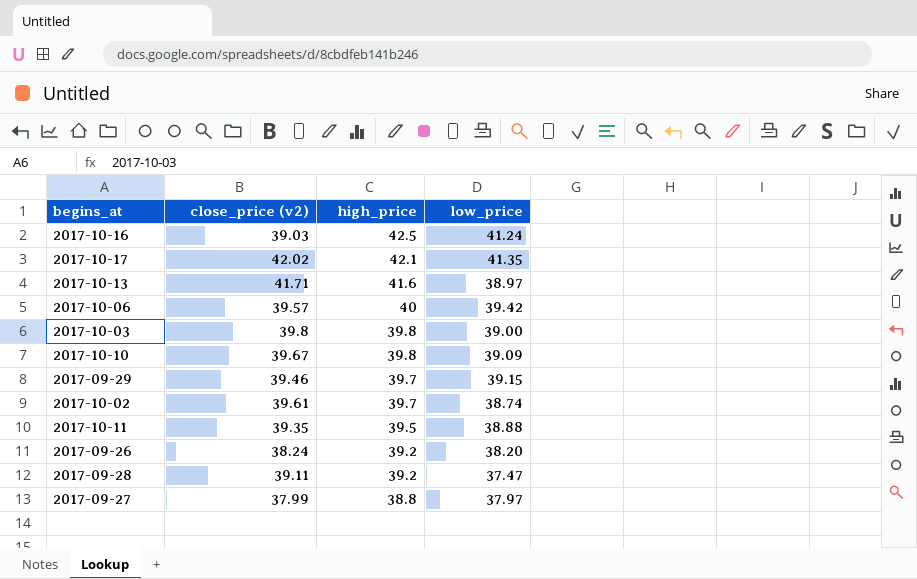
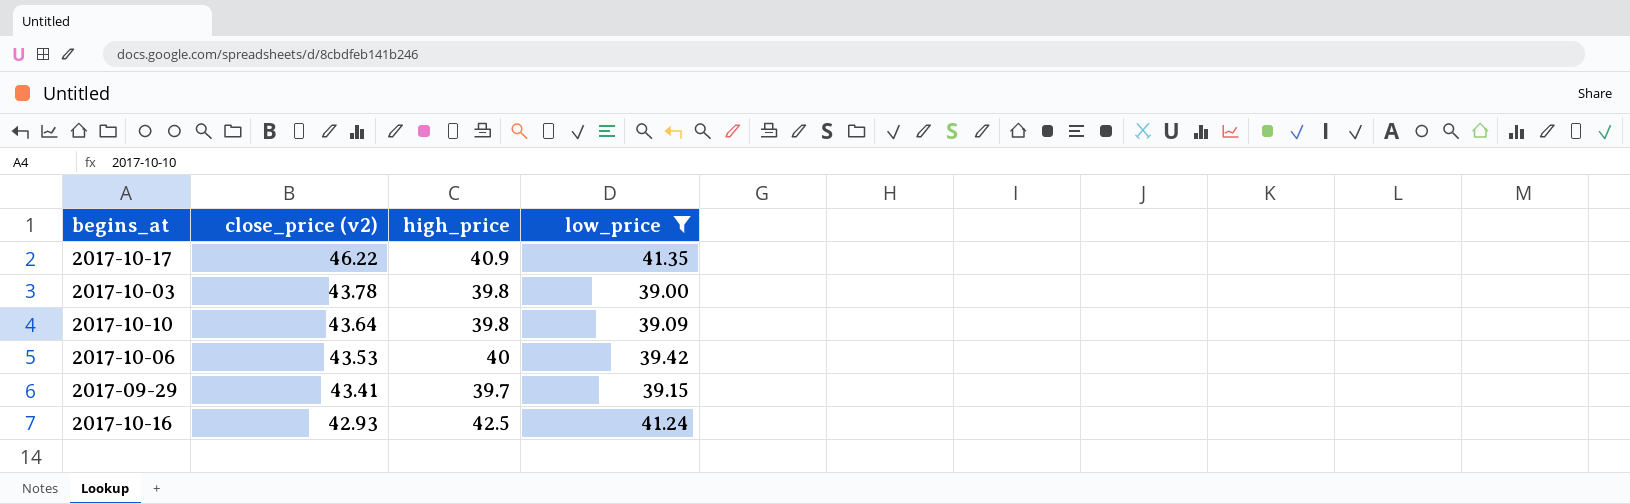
filter: none -> low_price >= 39.00
row order: high_price descending -> close_price (v2) descending
2017-10-17 | close_price (v2): 42.02 -> 46.22
2017-10-17 | high_price: 42.1 -> 40.9
2017-10-03 | close_price (v2): 39.8 -> 43.78
2017-10-10 | close_price (v2): 39.67 -> 43.64
2017-10-06 | close_price (v2): 39.57 -> 43.53
2017-09-29 | close_price (v2): 39.46 -> 43.41
2017-10-16 | close_price (v2): 39.03 -> 42.93

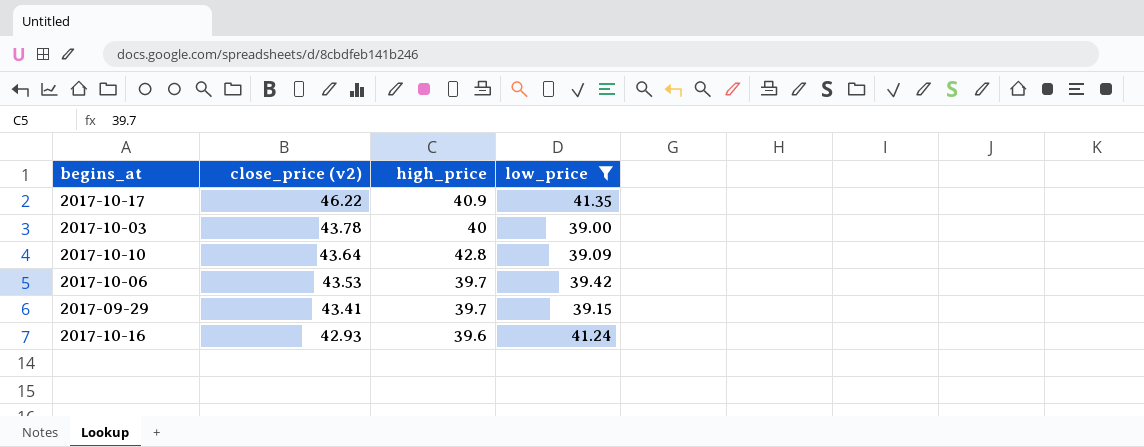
2017-10-03 | high_price: 39.8 -> 40
2017-10-10 | high_price: 39.8 -> 42.8
2017-10-06 | high_price: 40 -> 39.7
2017-10-16 | high_price: 42.5 -> 39.6

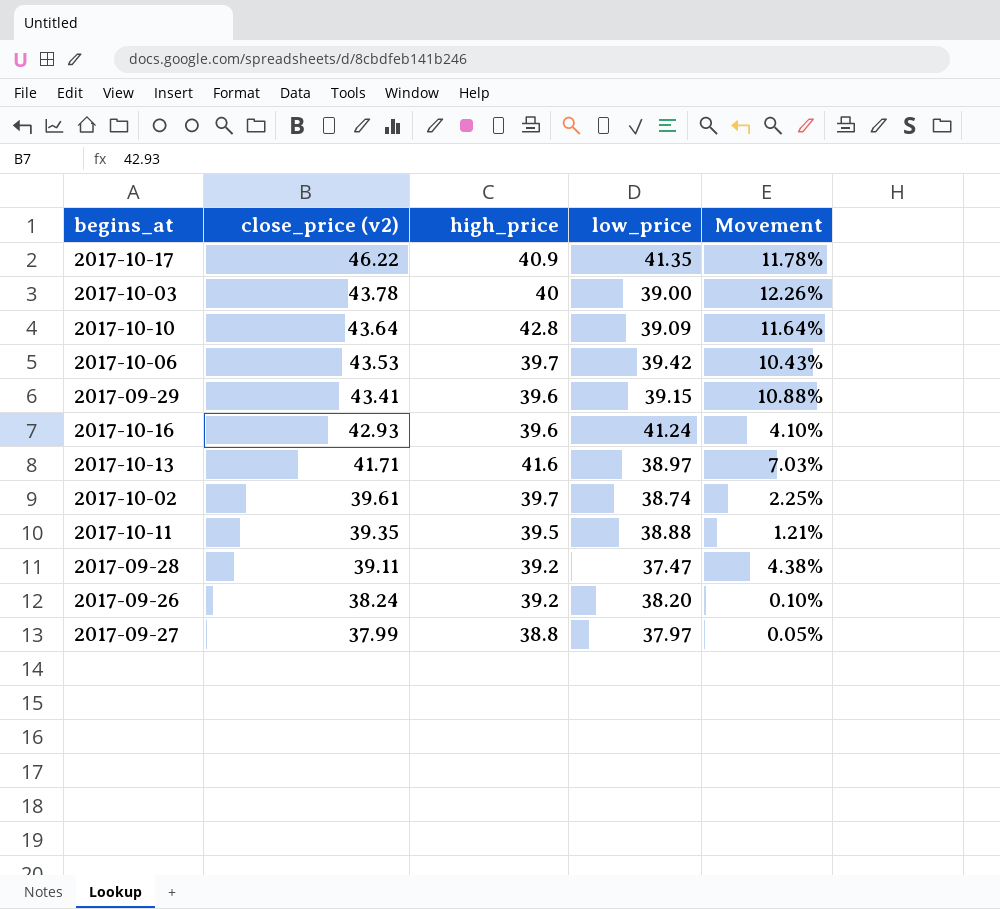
filter: low_price >= 39.00 -> none
column Movement | formula: none -> ([close_price (v2)] - [low_price]) / [low_price]
2017-09-29 | high_price: 39.7 -> 39.6

